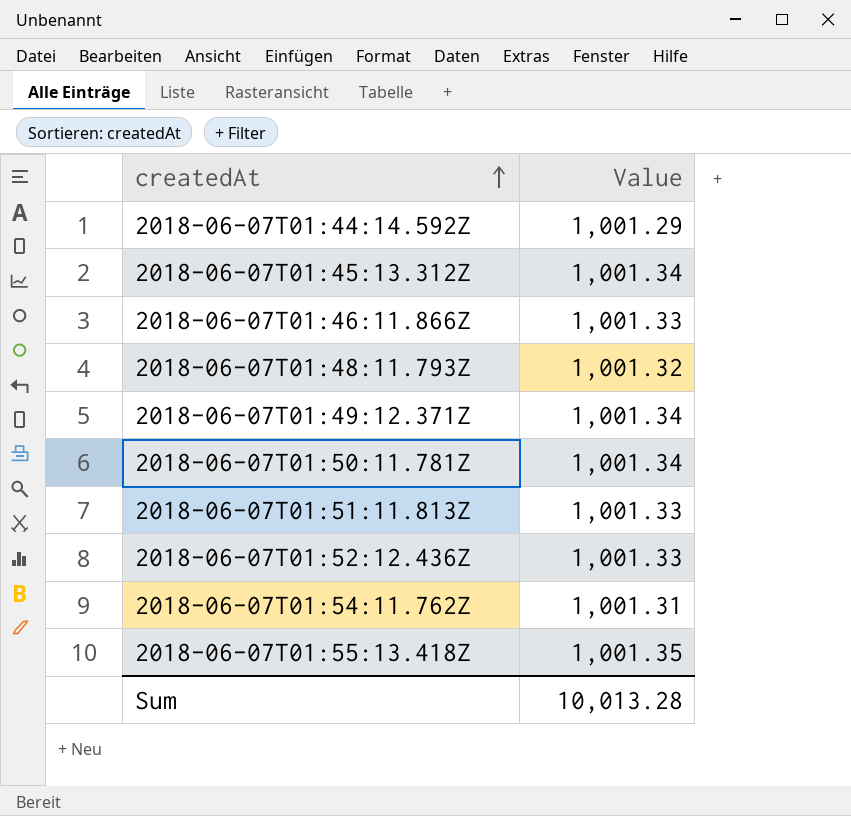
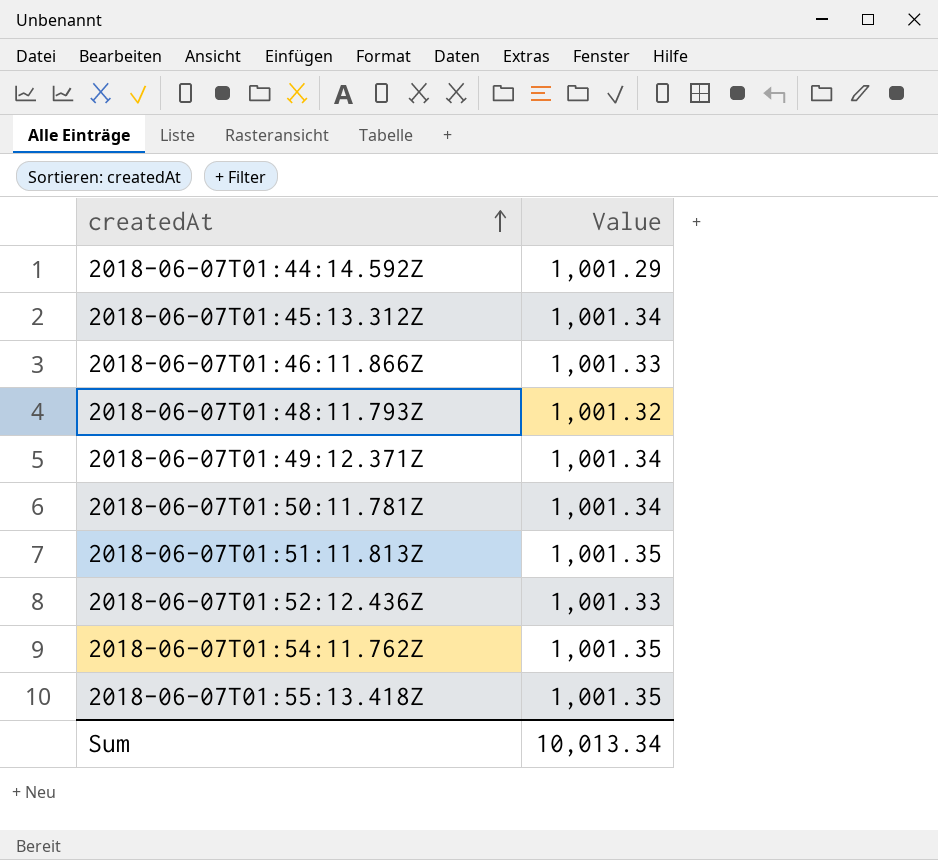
2018-06-07T01:51:11.813Z | Value: 1,001.33 -> 1,001.35
2018-06-07T01:54:11.762Z | Value: 1,001.31 -> 1,001.35
Sum | Value: 10,013.28 -> 10,013.34

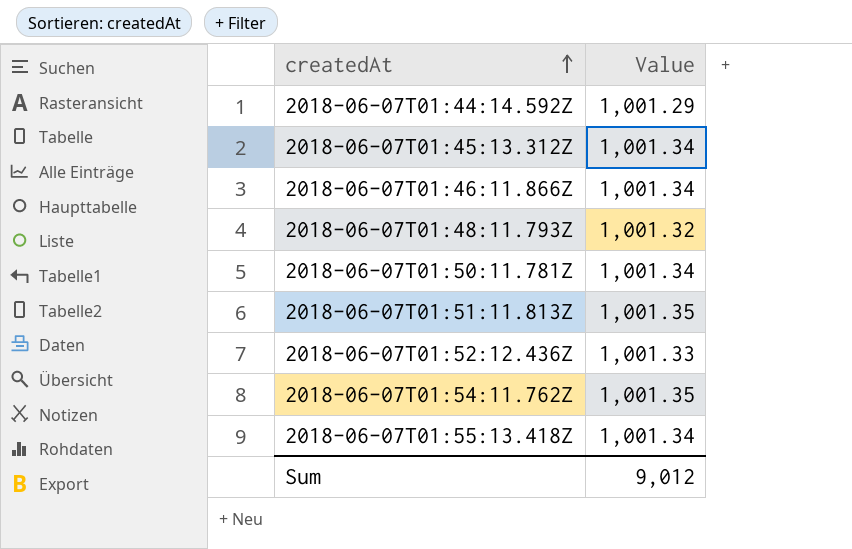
row 2018-06-07T01:49:12.371Z: 1,001.34 -> none
2018-06-07T01:46:11.866Z | Value: 1,001.33 -> 1,001.34
2018-06-07T01:55:13.418Z | Value: 1,001.35 -> 1,001.34
Sum | Value: 10,013.34 -> 9,012

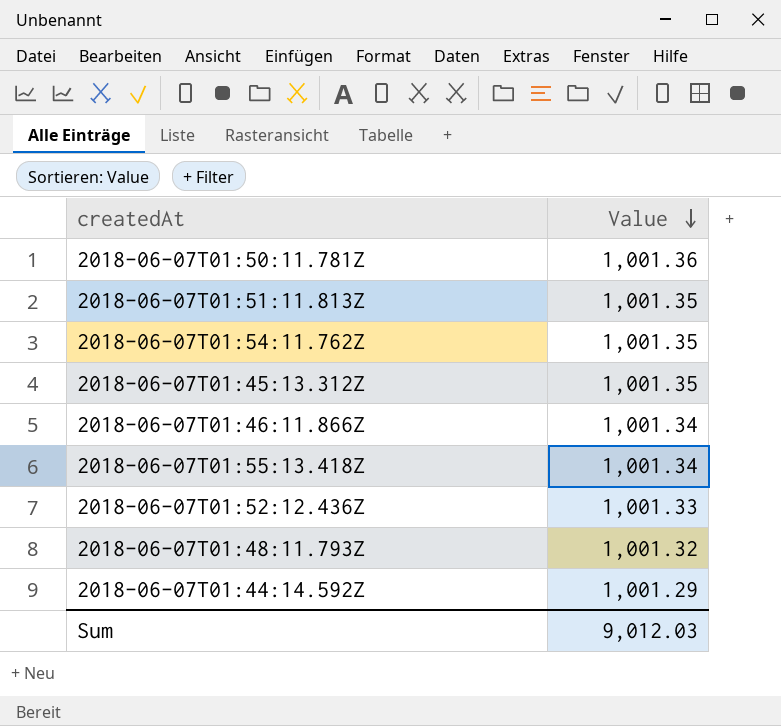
row order: createdAt ascending -> Value descending
2018-06-07T01:50:11.781Z | Value: 1,001.34 -> 1,001.36
2018-06-07T01:45:13.312Z | Value: 1,001.34 -> 1,001.35
Sum | Value: 9,012 -> 9,012.03

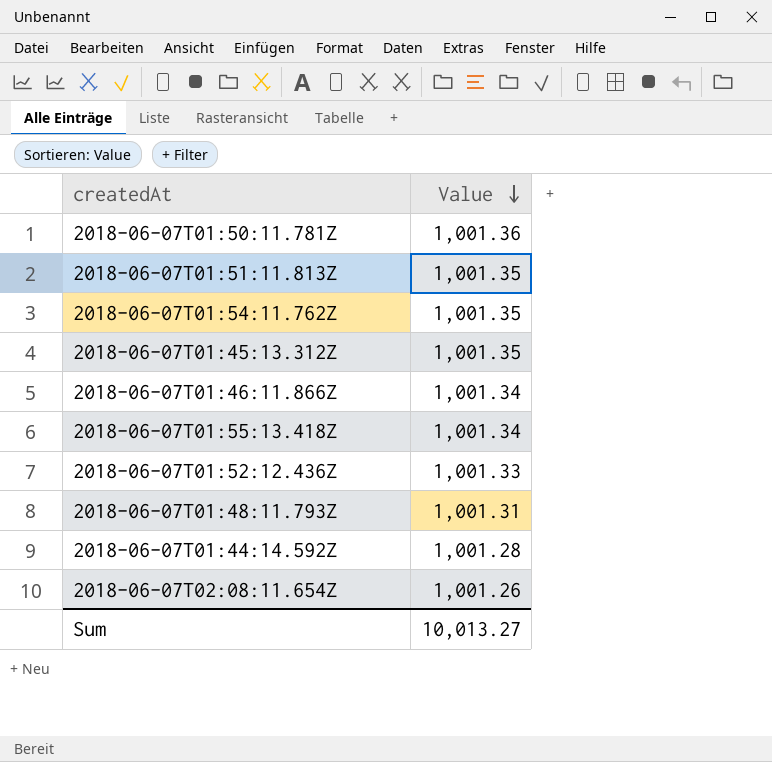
2018-06-07T01:48:11.793Z | Value: 1,001.32 -> 1,001.31
2018-06-07T01:44:14.592Z | Value: 1,001.29 -> 1,001.28
row 2018-06-07T02:08:11.654Z: none -> 1,001.26
Sum | Value: 9,012.03 -> 10,013.27

